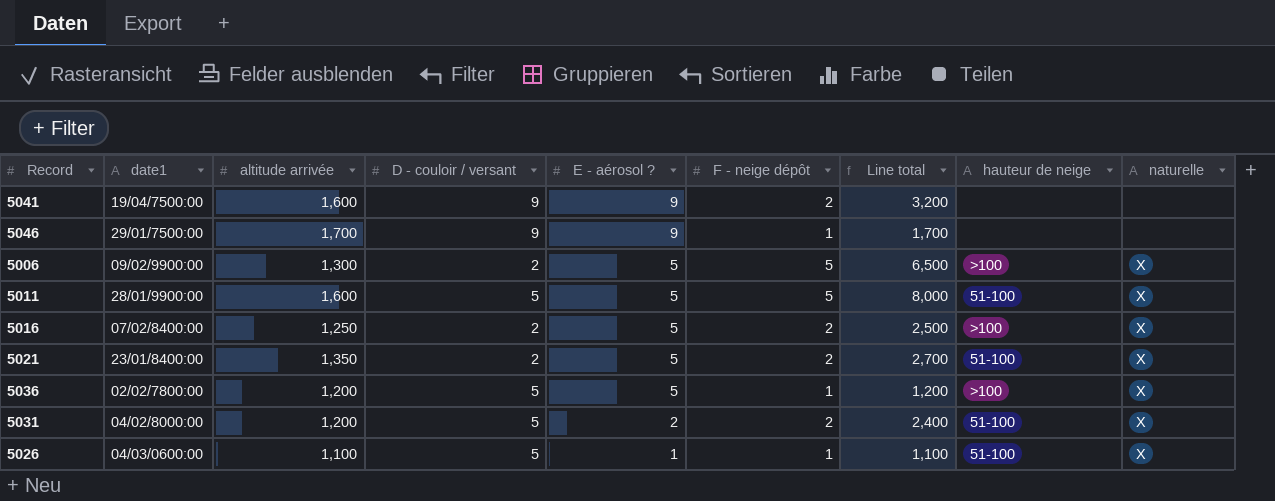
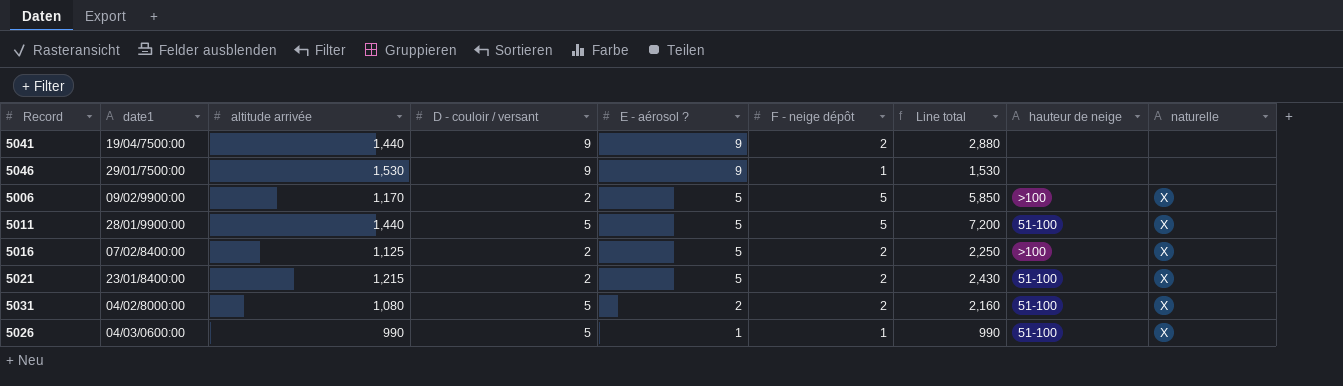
row 5036: 02/02/7800:00 | 1,200 | 5 | 5 | 1 | 1,200 | >100 | X -> none
5041 | altitude arrivée: 1,600 -> 1,440
5041 | Line total: 3,200 -> 2,880
5046 | altitude arrivée: 1,700 -> 1,530
5046 | Line total: 1,700 -> 1,530
5006 | altitude arrivée: 1,300 -> 1,170
5006 | Line total: 6,500 -> 5,850
5011 | altitude arrivée: 1,600 -> 1,440
5011 | Line total: 8,000 -> 7,200
5016 | altitude arrivée: 1,250 -> 1,125
5016 | Line total: 2,500 -> 2,250
5021 | altitude arrivée: 1,350 -> 1,215
5021 | Line total: 2,700 -> 2,430
5031 | altitude arrivée: 1,200 -> 1,080
5031 | Line total: 2,400 -> 2,160
5026 | altitude arrivée: 1,100 -> 990
5026 | Line total: 1,100 -> 990

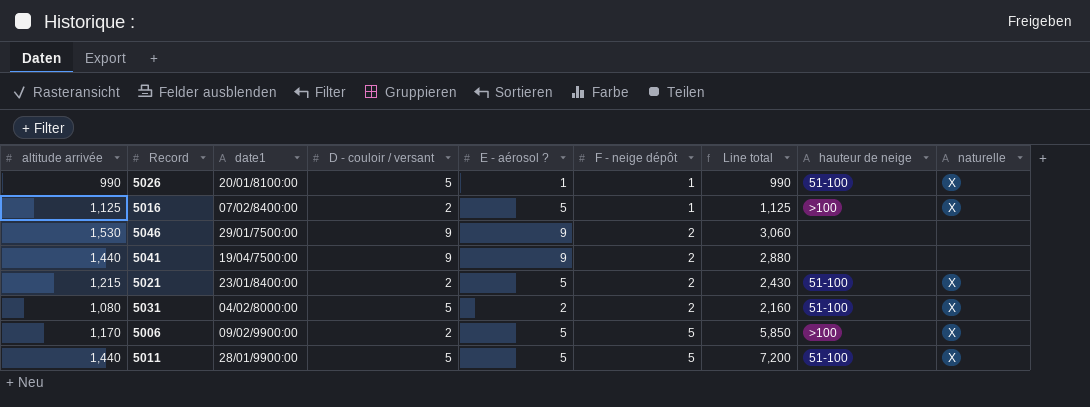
row order: E - aérosol ? descending -> F - neige dépôt ascending
column altitude arrivée | position: 3 -> 1
5026 | date1: 04/03/0600:00 -> 20/01/8100:00
5016 | F - neige dépôt: 2 -> 1
5016 | Line total: 2,250 -> 1,125
5046 | F - neige dépôt: 1 -> 2
5046 | Line total: 1,530 -> 3,060

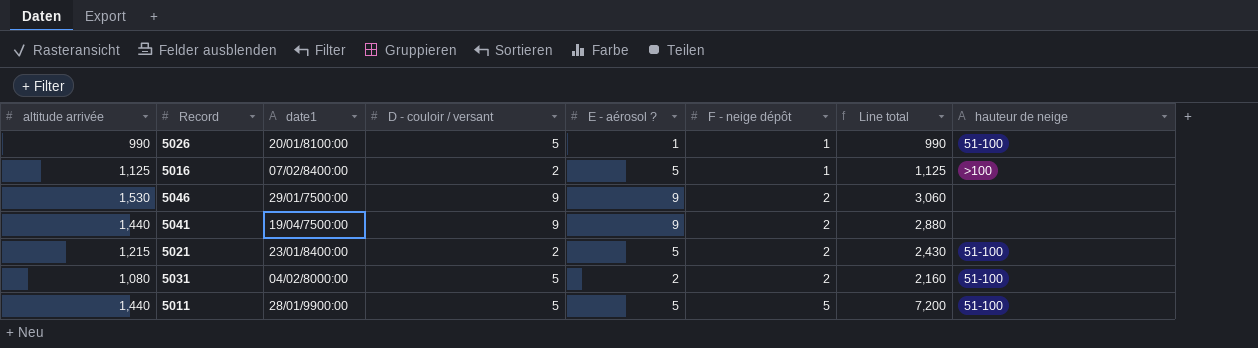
column naturelle | position: 9 -> none
row 5006: 1,170 | 09/02/9900:00 | 2 | 5 | 5 | 5,850 | >100 | X -> none

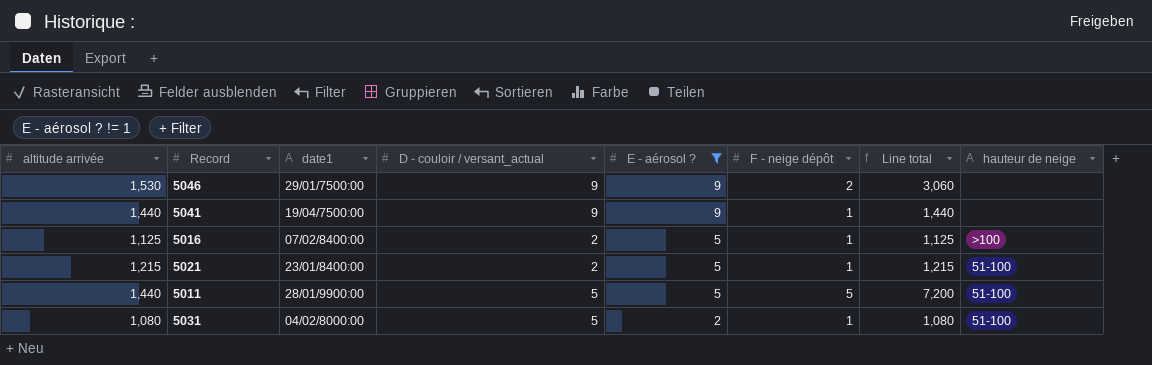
filter: none -> E - aérosol ? != 1
row order: F - neige dépôt ascending -> E - aérosol ? descending
column name: D - couloir / versant -> D - couloir / versant_actual
5041 | F - neige dépôt: 2 -> 1
5041 | Line total: 2,880 -> 1,440
5021 | F - neige dépôt: 2 -> 1
5021 | Line total: 2,430 -> 1,215
5031 | F - neige dépôt: 2 -> 1
5031 | Line total: 2,160 -> 1,080

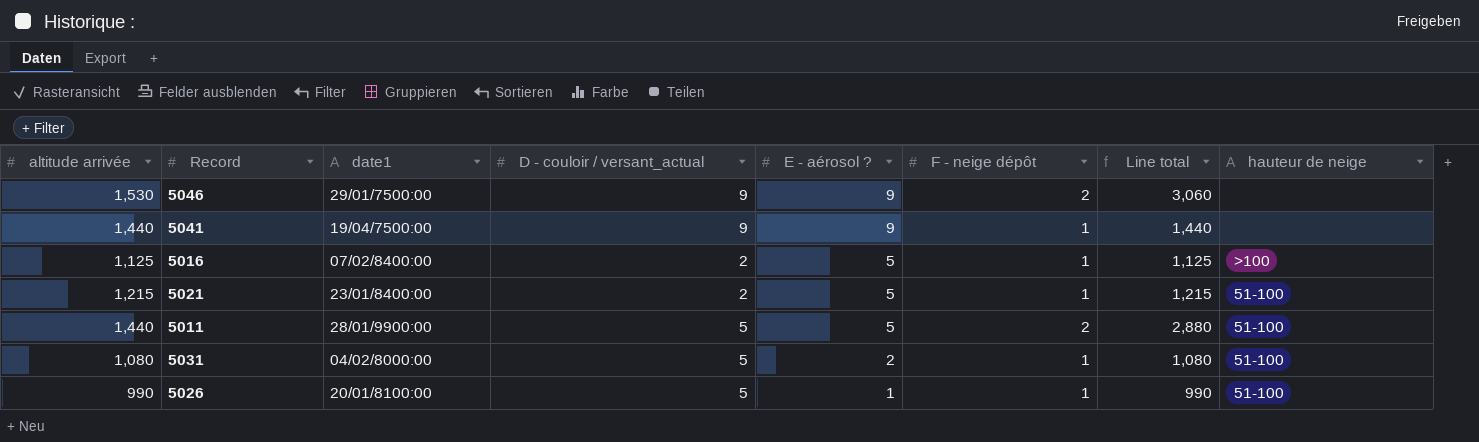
filter: E - aérosol ? != 1 -> none
5011 | F - neige dépôt: 5 -> 2
5011 | Line total: 7,200 -> 2,880

